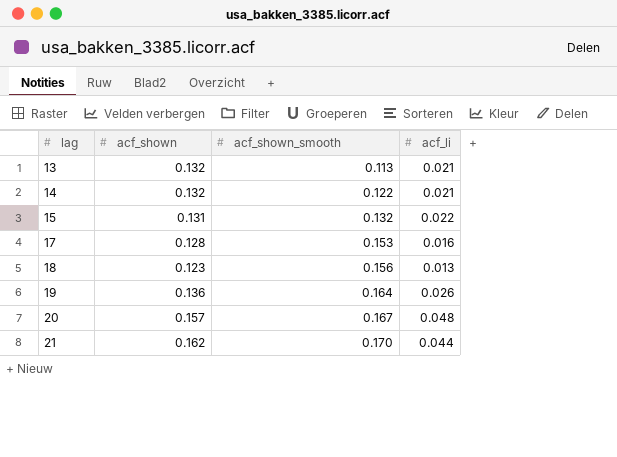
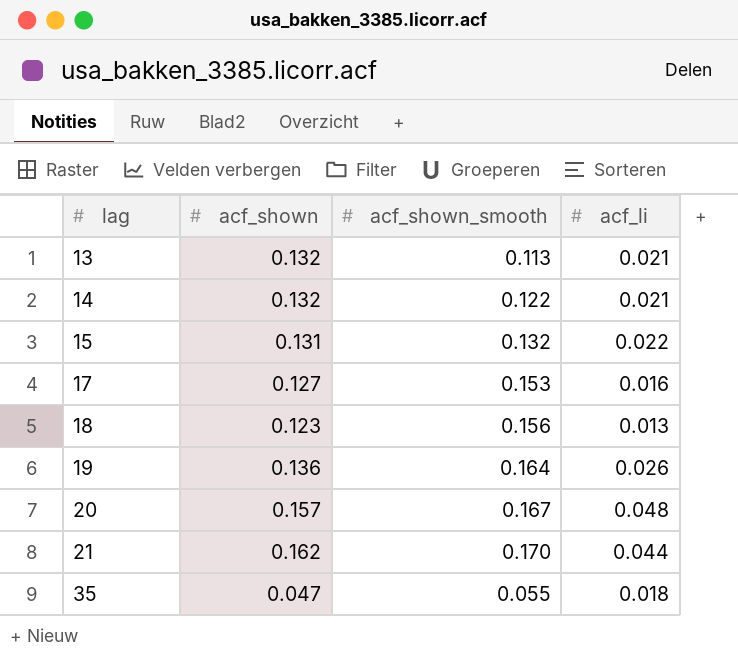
17 | acf_shown: 0.128 -> 0.127
row 35: none -> 0.047 | 0.055 | 0.018

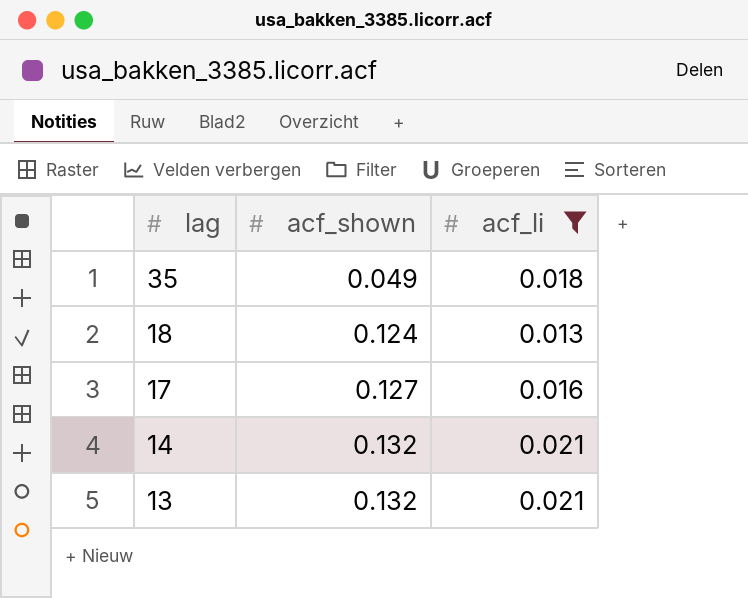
filter: none -> acf_li <= 0.021
row order: lag ascending -> lag descending
column acf_shown_smooth | position: 3 -> none
35 | acf_shown: 0.047 -> 0.049
18 | acf_shown: 0.123 -> 0.124

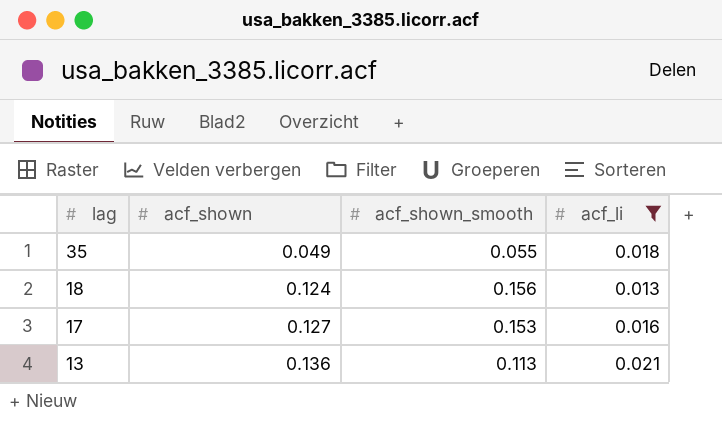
column acf_shown_smooth | position: none -> 3
row 14: 0.132 | 0.021 -> none
13 | acf_shown: 0.132 -> 0.136

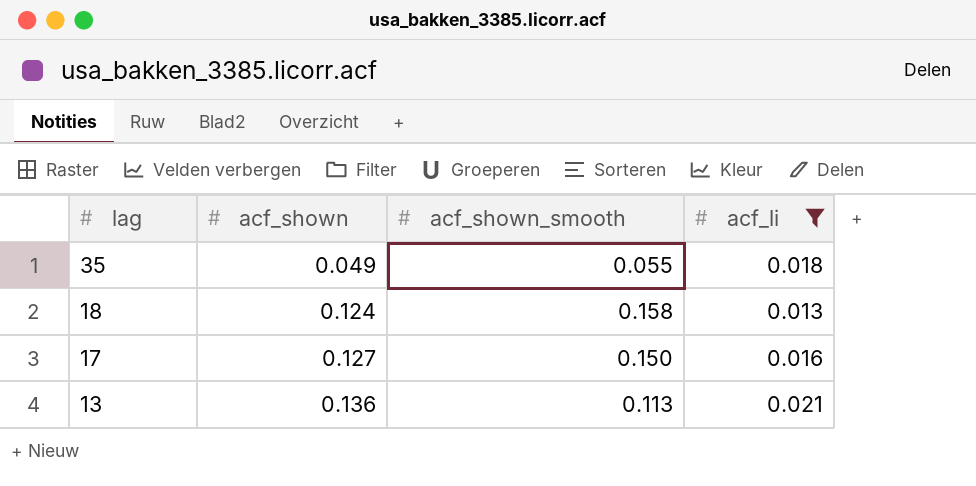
18 | acf_shown_smooth: 0.156 -> 0.158
17 | acf_shown_smooth: 0.153 -> 0.150

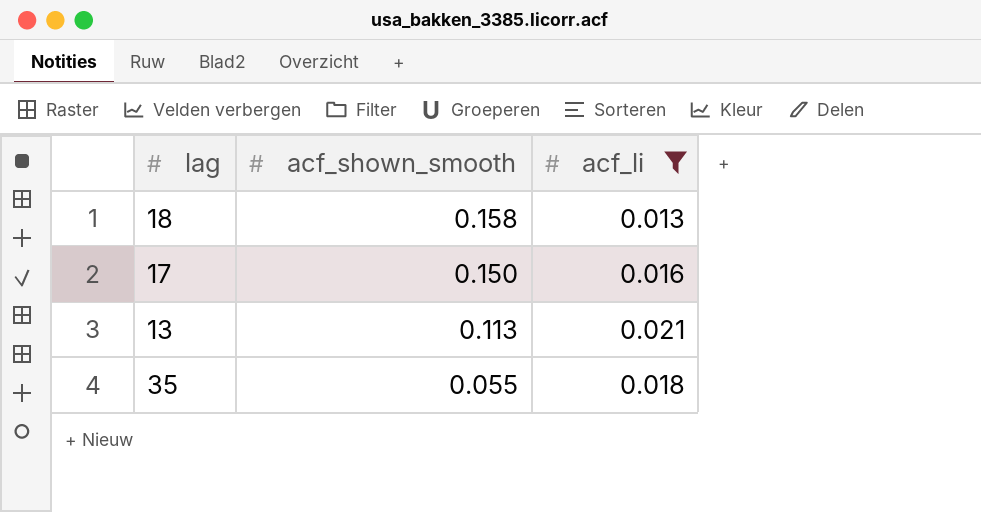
row order: lag descending -> acf_shown_smooth descending
column acf_shown | position: 2 -> none

